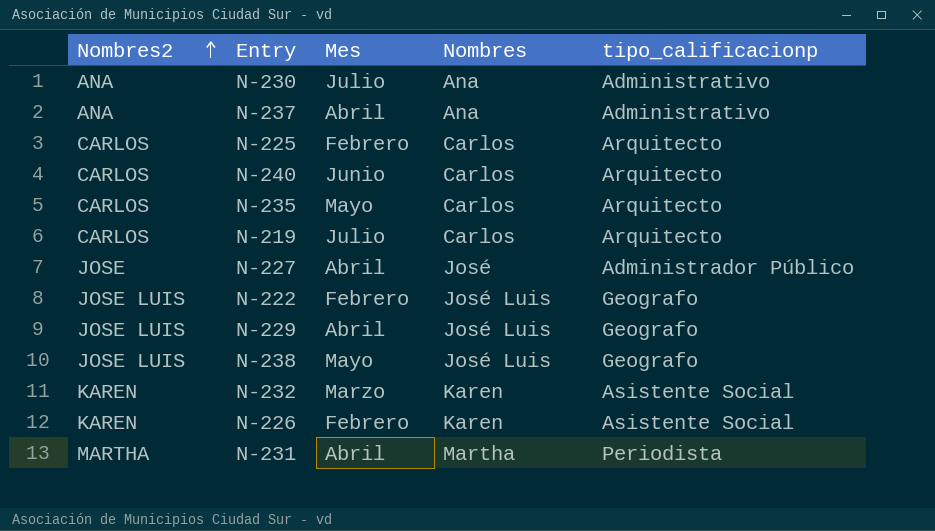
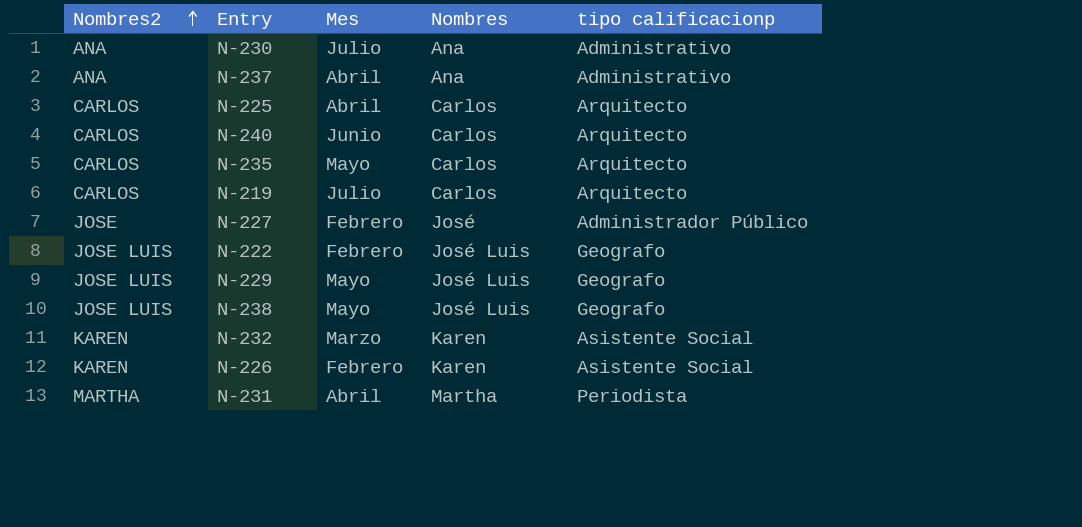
column name: tipo_calificacionp -> tipo calificacionp
N-225 | Mes: Febrero -> Abril
N-227 | Mes: Abril -> Febrero
N-229 | Mes: Abril -> Mayo

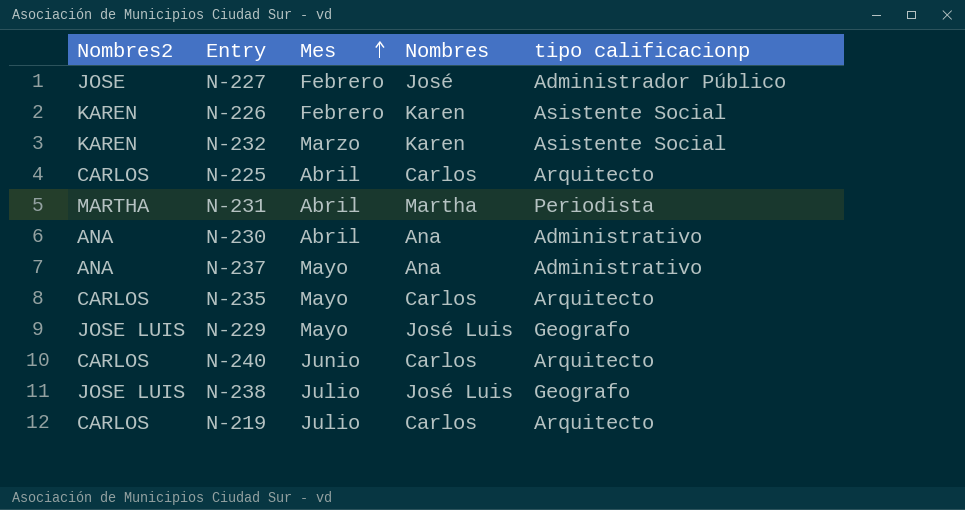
row order: Nombres2 ascending -> Mes ascending
row N-222: JOSE LUIS | Febrero | José Luis | Geografo -> none
N-230 | Mes: Julio -> Abril
N-237 | Mes: Abril -> Mayo
N-238 | Mes: Mayo -> Julio

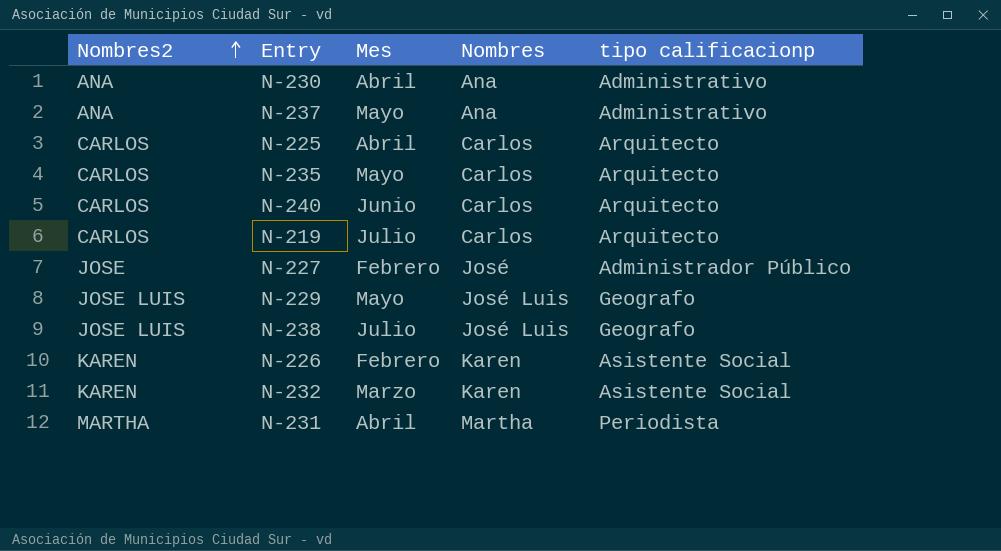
row order: Mes ascending -> Nombres2 ascending

